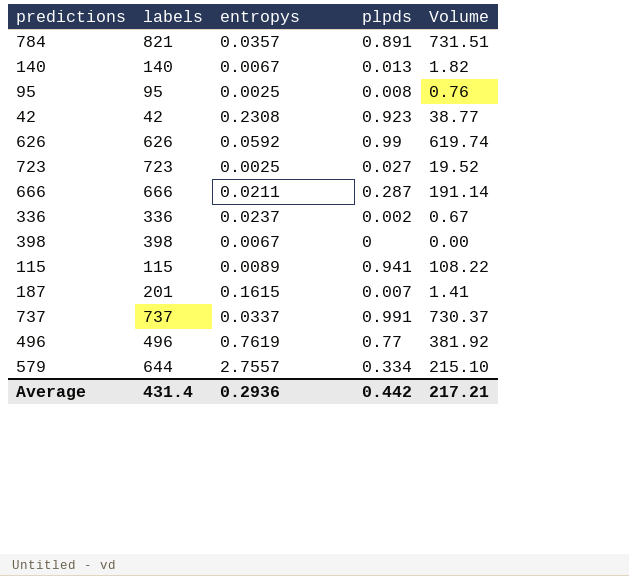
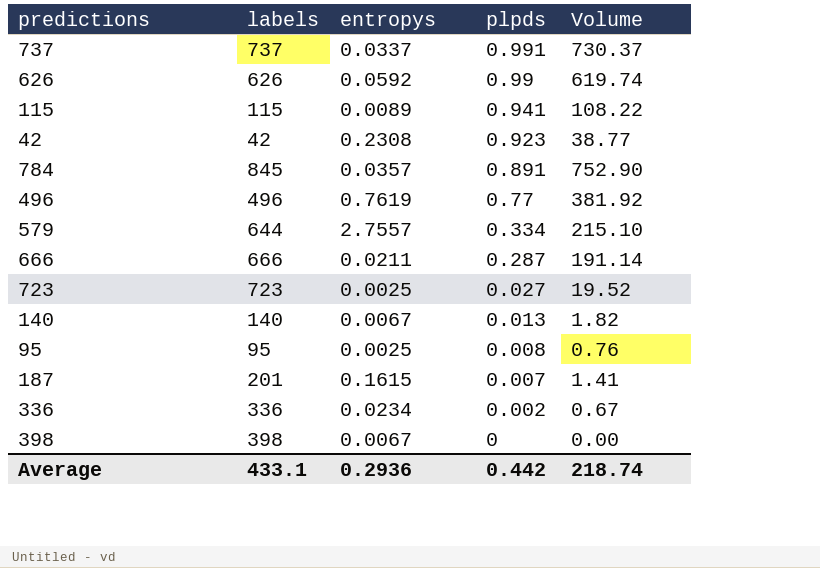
row order: none -> plpds descending
784 | labels: 821 -> 845
784 | Volume: 731.51 -> 752.90
336 | entropys: 0.0237 -> 0.0234
Average | labels: 431.4 -> 433.1
Average | Volume: 217.21 -> 218.74

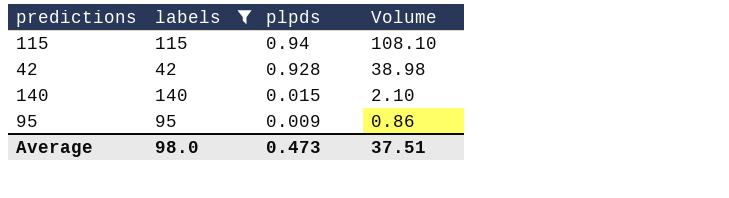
filter: none -> labels <= 140
column entropys | position: 3 -> none
115 | plpds: 0.941 -> 0.94
115 | Volume: 108.22 -> 108.10
42 | plpds: 0.923 -> 0.928
42 | Volume: 38.77 -> 38.98
140 | plpds: 0.013 -> 0.015
140 | Volume: 1.82 -> 2.10
95 | plpds: 0.008 -> 0.009
95 | Volume: 0.76 -> 0.86
Average | labels: 433.1 -> 98.0
Average | plpds: 0.442 -> 0.473
Average | Volume: 218.74 -> 37.51

